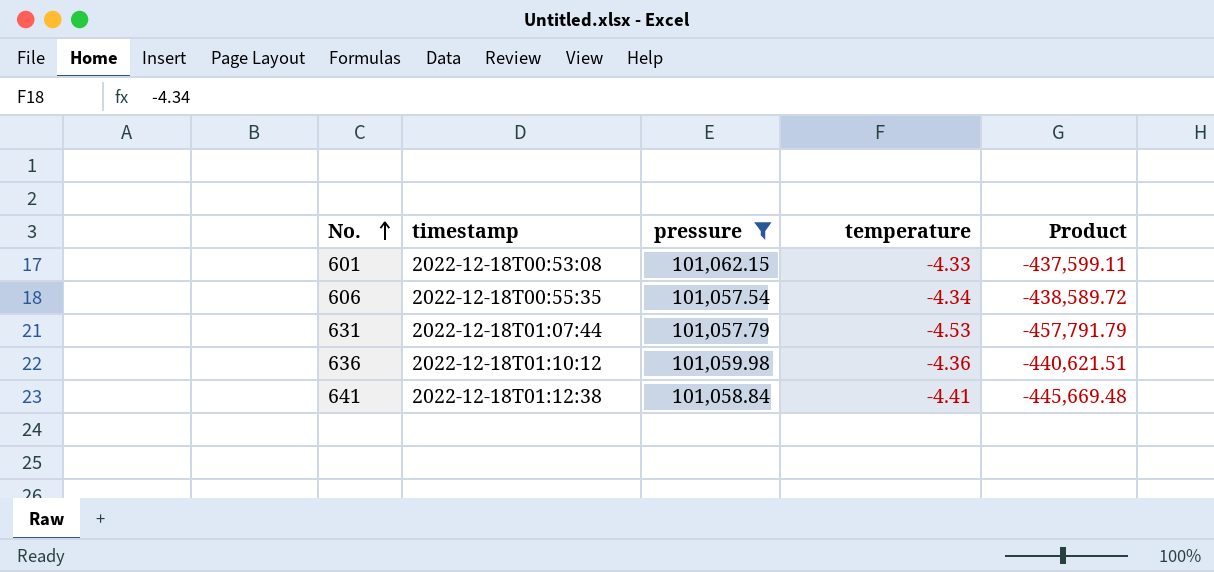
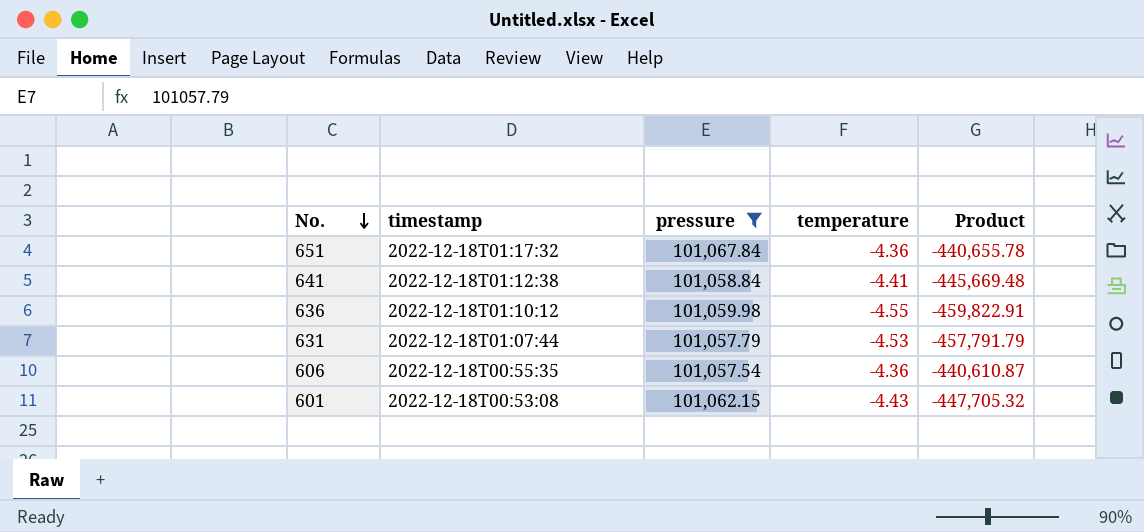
row order: No. ascending -> No. descending
row 651: none -> 2022-12-18T01:17:32 | 101,067.84 | -4.36 | -440,655.78
636 | temperature: -4.36 -> -4.55
636 | Product: -440,621.51 -> -459,822.91
606 | temperature: -4.34 -> -4.36
606 | Product: -438,589.72 -> -440,610.87
601 | temperature: -4.33 -> -4.43
601 | Product: -437,599.11 -> -447,705.32

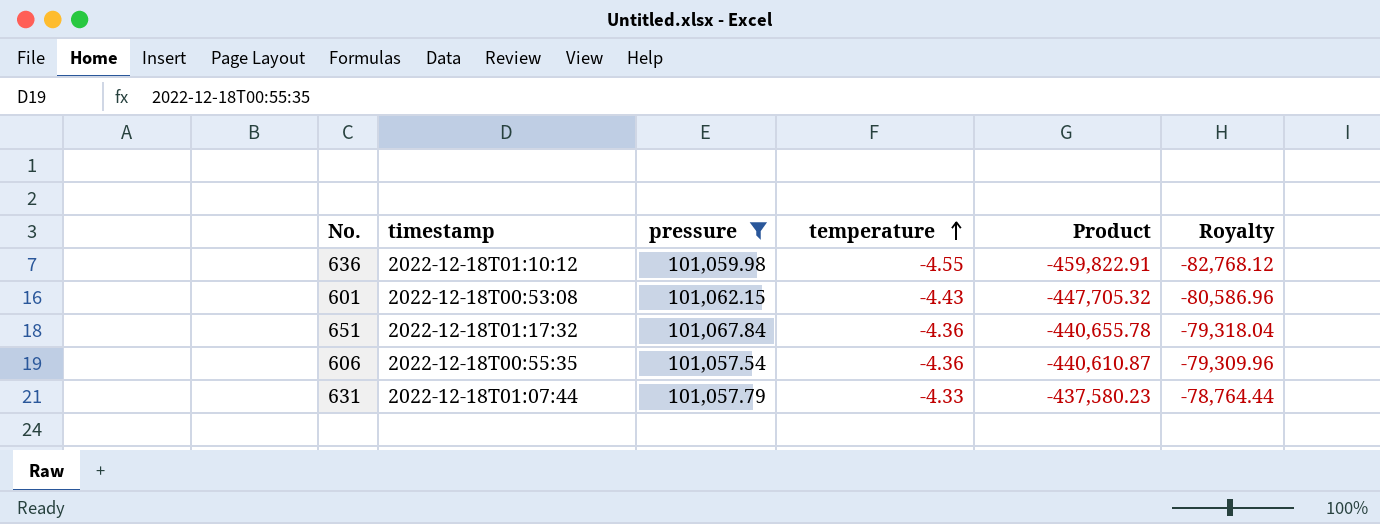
row order: No. descending -> temperature ascending
column Royalty | formula: none -> [Product] * 0.18
row 641: 2022-12-18T01:12:38 | 101,058.84 | -4.41 | -445,669.48 -> none
631 | temperature: -4.53 -> -4.33
631 | Product: -457,791.79 -> -437,580.23

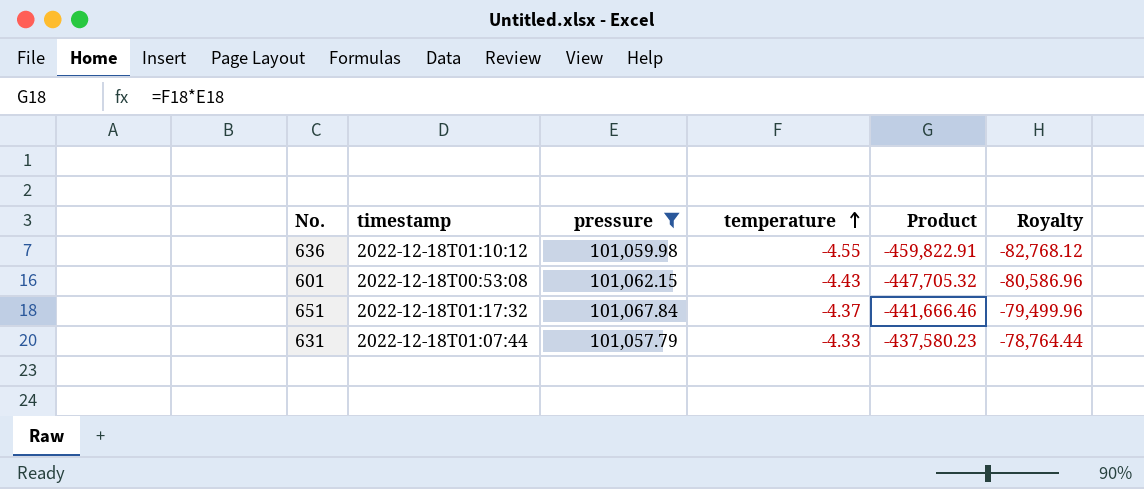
row 606: 2022-12-18T00:55:35 | 101,057.54 | -4.36 | -440,610.87 | -79,309.96 -> none
651 | temperature: -4.36 -> -4.37
651 | Product: -440,655.78 -> -441,666.46
651 | Royalty: -79,318.04 -> -79,499.96

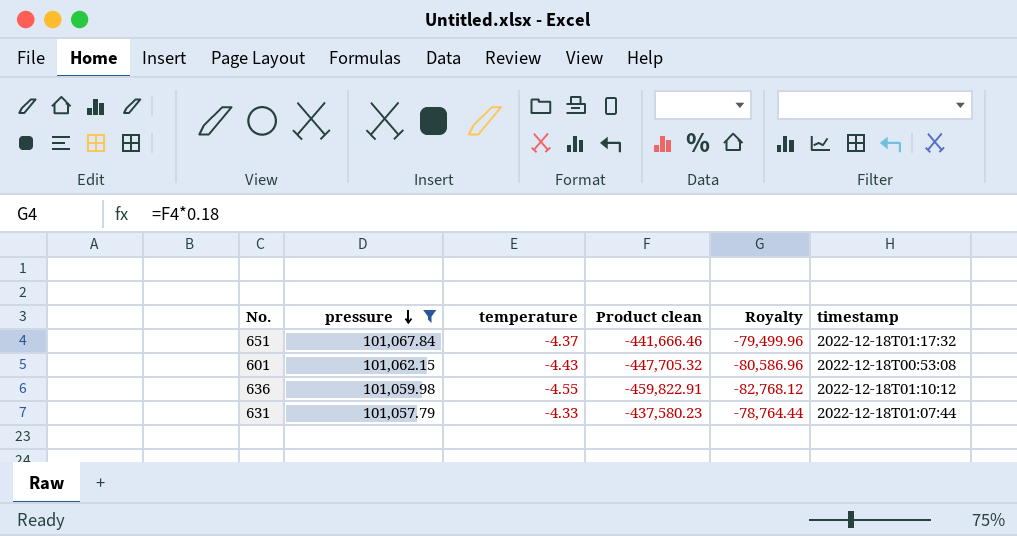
row order: temperature ascending -> pressure descending
column name: Product -> Product clean
column timestamp | position: 2 -> 6

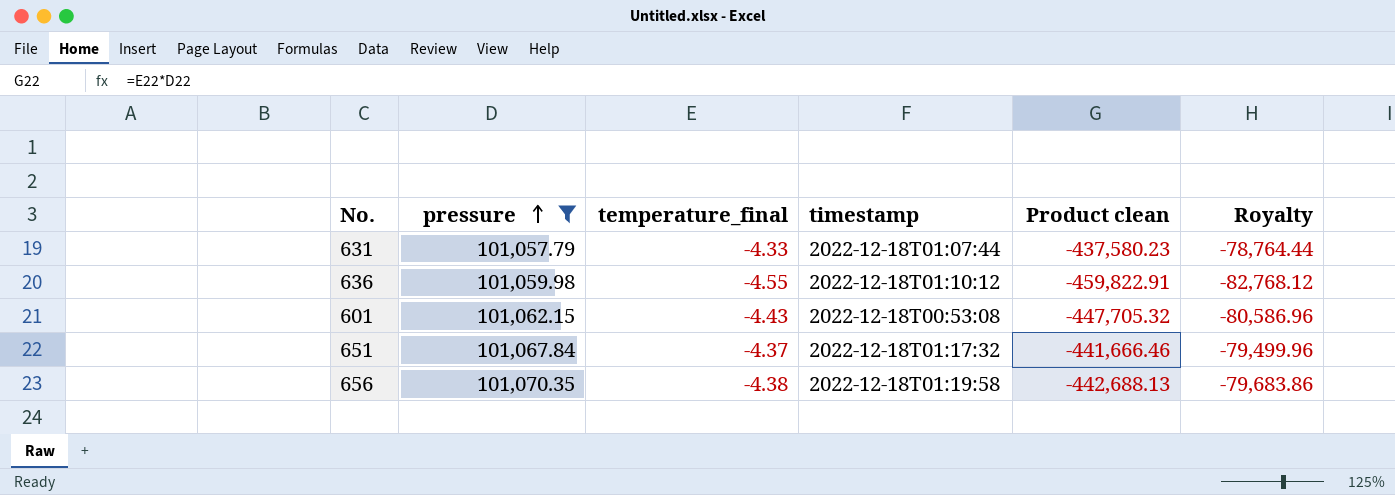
row order: pressure descending -> pressure ascending
column name: temperature -> temperature_final
column timestamp | position: 6 -> 4
row 656: none -> 101,070.35 | -4.38 | 2022-12-18T01:19:58 | -442,688.13 | -79,683.86

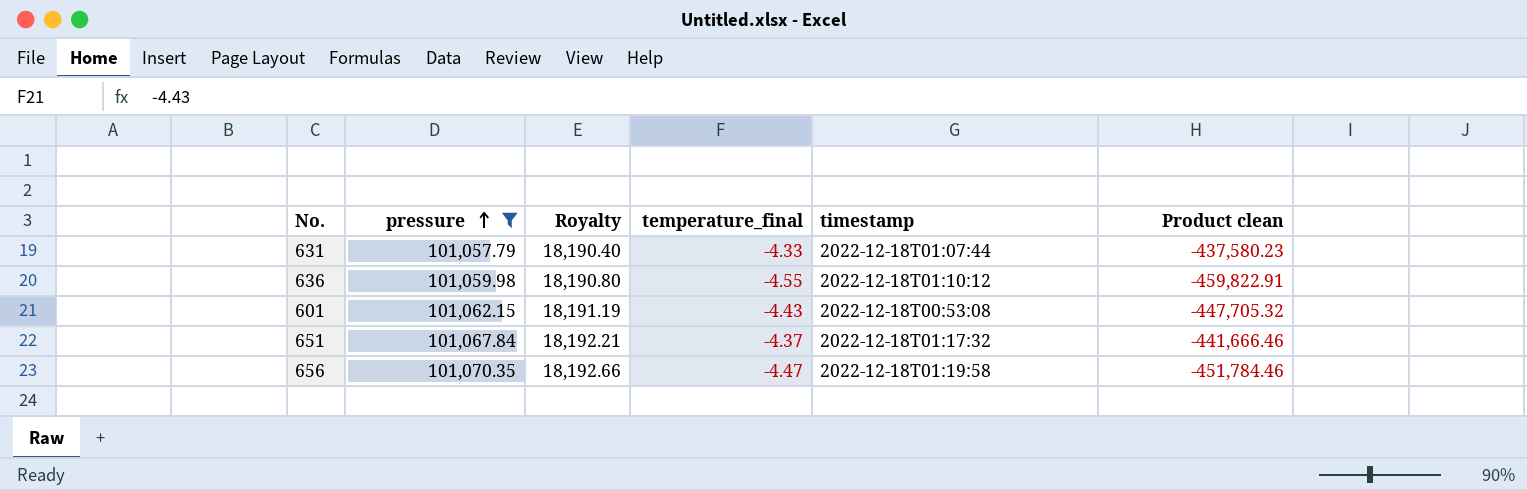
column Royalty | formula: [Product clean] * 0.18 -> [pressure] * 0.18
column Royalty | position: 6 -> 3
656 | temperature_final: -4.38 -> -4.47
656 | Product clean: -442,688.13 -> -451,784.46

